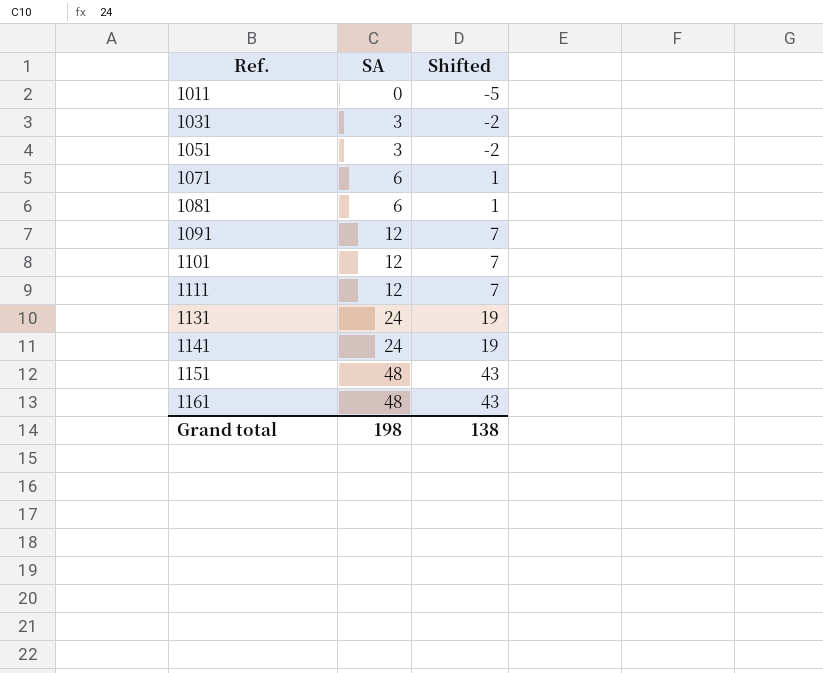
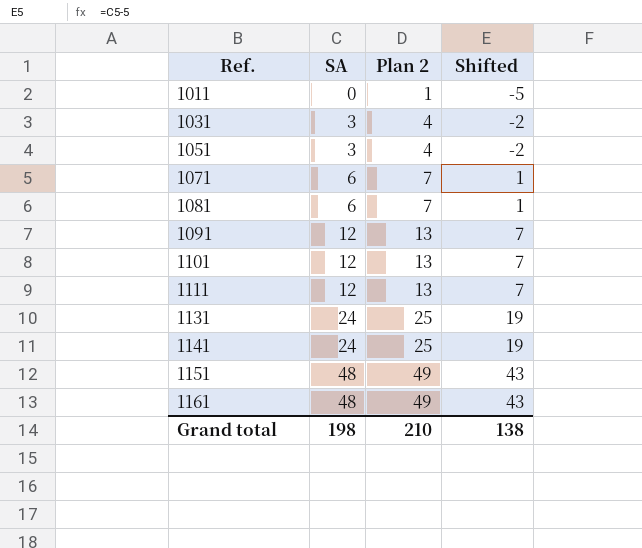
column Plan 2 | formula: none -> [SA] + 1

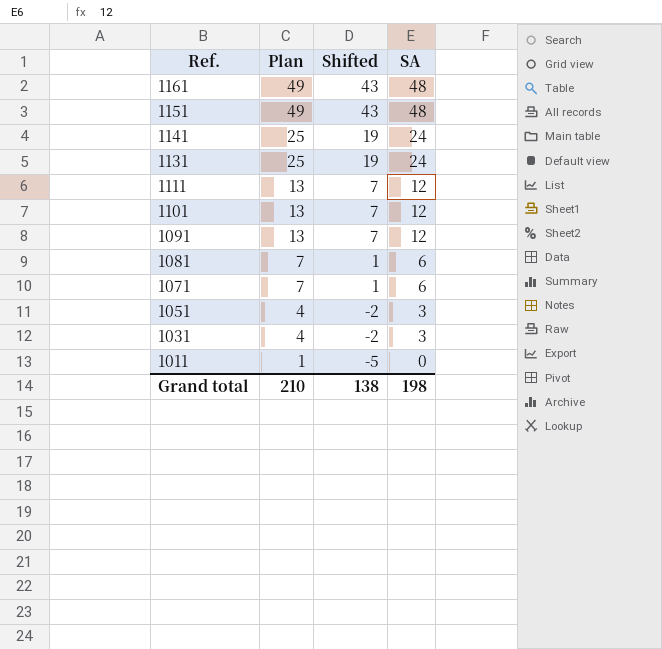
row order: Ref. ascending -> Ref. descending
column name: Plan 2 -> Plan
column SA | position: 2 -> 4

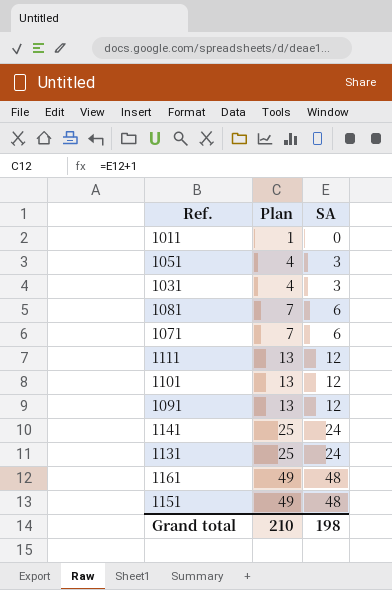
row order: Ref. descending -> Plan ascending
column Shifted | formula: [SA] - 5 -> none

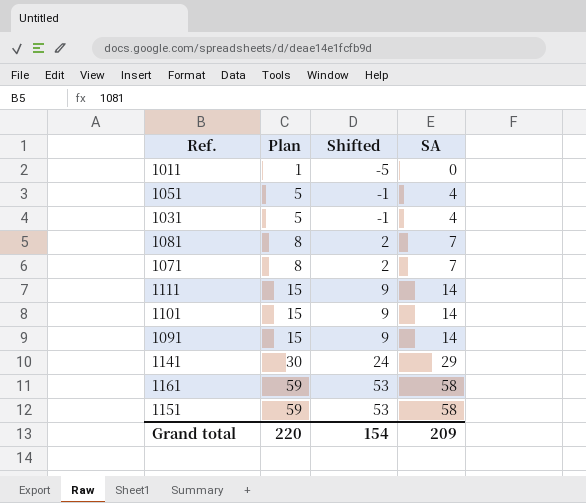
column Shifted | formula: none -> [SA] - 5
row 1131: 25 | 24 -> none
1051 | Plan: 4 -> 5
1051 | SA: 3 -> 4
1031 | Plan: 4 -> 5
1031 | SA: 3 -> 4
1081 | Plan: 7 -> 8
1081 | SA: 6 -> 7
1071 | Plan: 7 -> 8
1071 | SA: 6 -> 7
1111 | Plan: 13 -> 15
1111 | SA: 12 -> 14
1101 | Plan: 13 -> 15
1101 | SA: 12 -> 14
1091 | Plan: 13 -> 15
1091 | SA: 12 -> 14
1141 | Plan: 25 -> 30
1141 | SA: 24 -> 29
1161 | Plan: 49 -> 59
1161 | SA: 48 -> 58
1151 | Plan: 49 -> 59
1151 | SA: 48 -> 58
Grand total | Plan: 210 -> 220
Grand total | SA: 198 -> 209

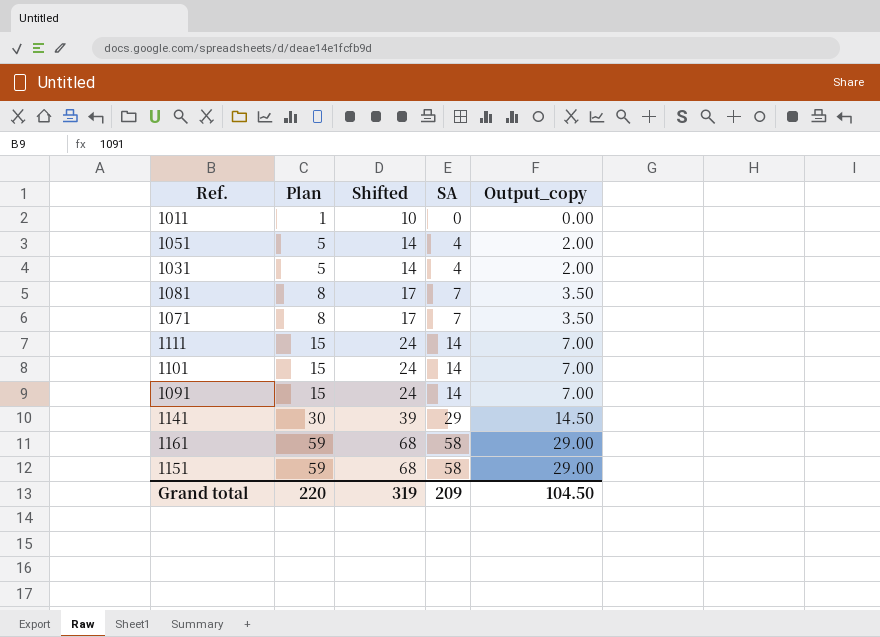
column Shifted | formula: [SA] - 5 -> [SA] + 10
column Output_copy | formula: none -> [SA] * 0.5
Grand total | Shifted: 154 -> 319

